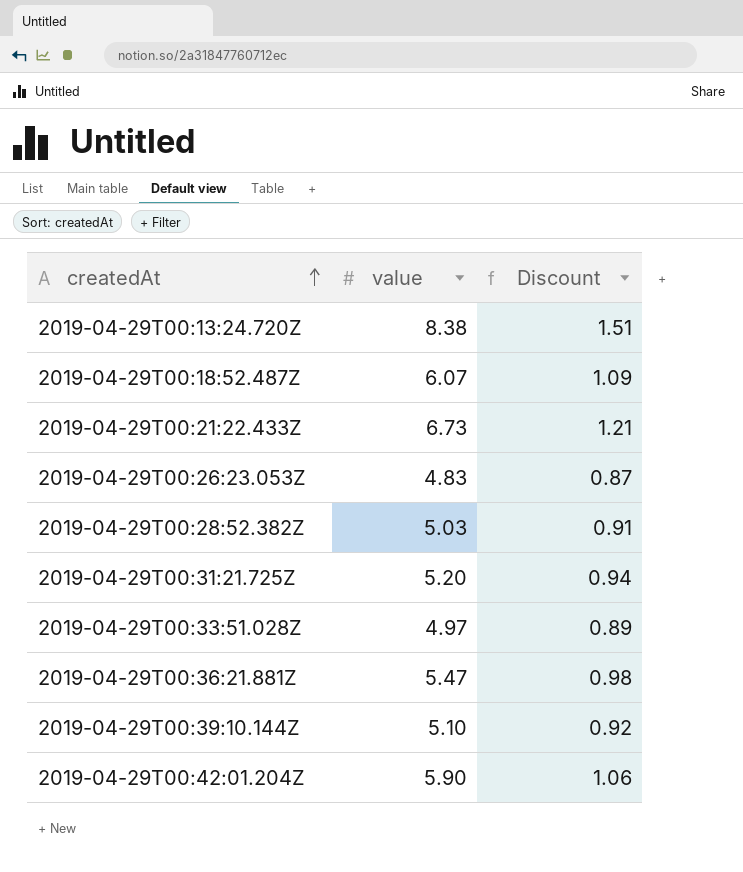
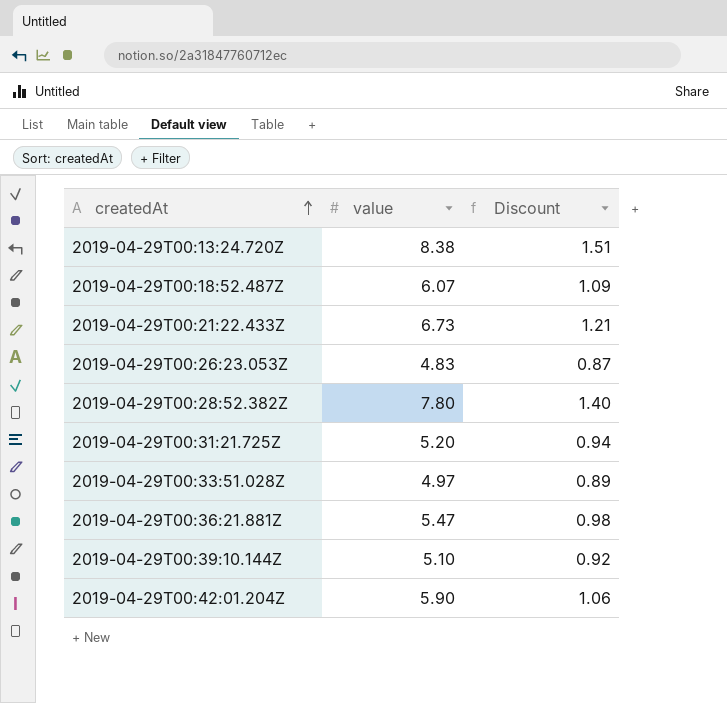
2019-04-29T00:28:52.382Z | value: 5.03 -> 7.80
2019-04-29T00:28:52.382Z | Discount: 0.91 -> 1.40

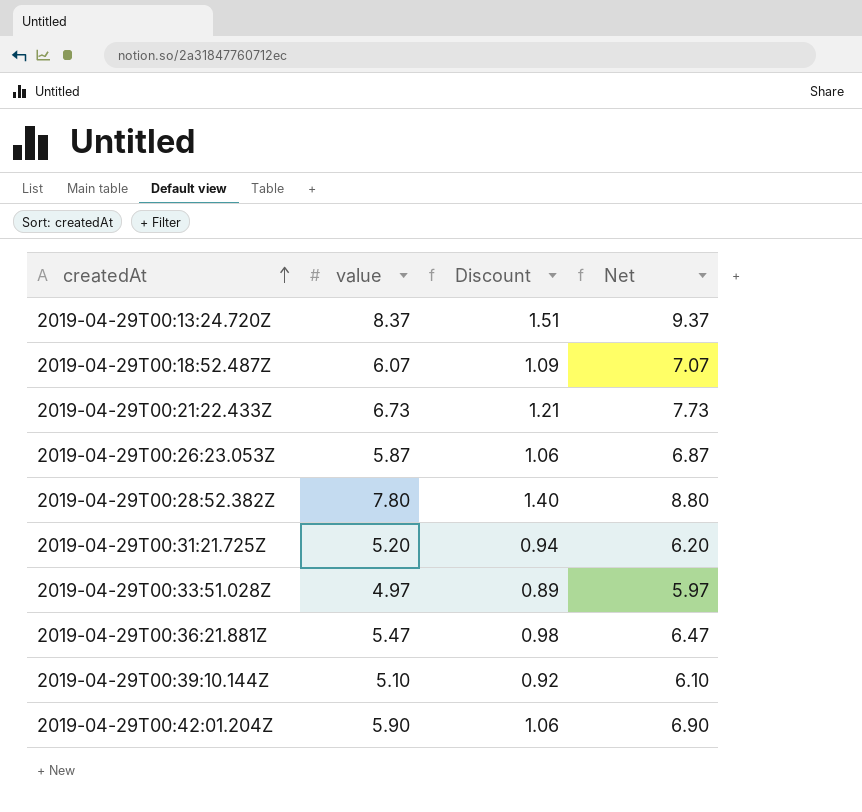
column Net | formula: none -> [value] + 1
2019-04-29T00:13:24.720Z | value: 8.38 -> 8.37
2019-04-29T00:26:23.053Z | value: 4.83 -> 5.87
2019-04-29T00:26:23.053Z | Discount: 0.87 -> 1.06

